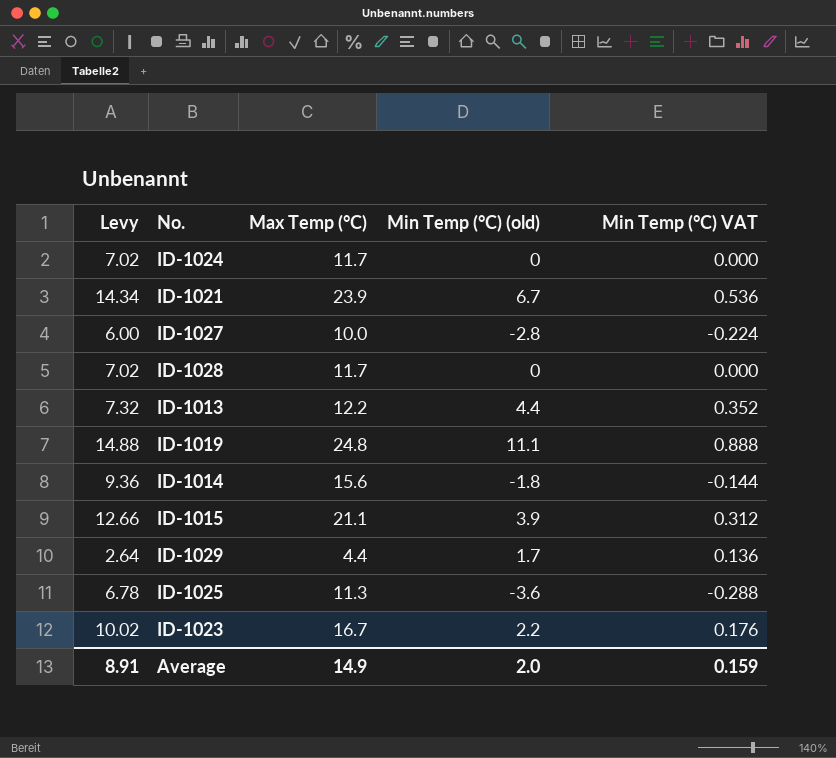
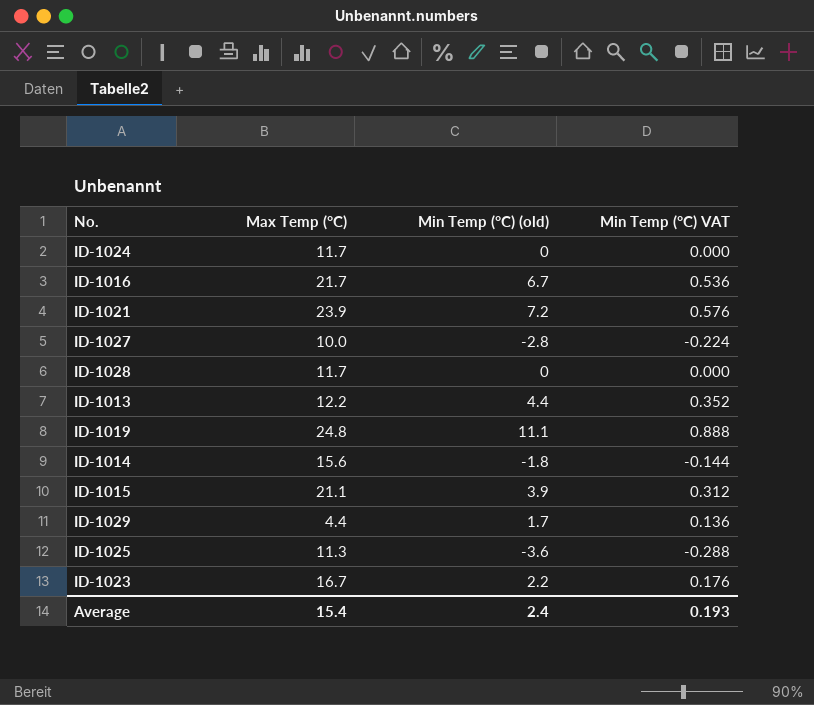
column Levy | formula: [Max Temp (°C)] * 0.6 -> none
row ID-1016: none -> 21.7 | 6.7 | 0.536
ID-1021 | Min Temp (°C) (old): 6.7 -> 7.2
ID-1021 | Min Temp (°C) VAT: 0.536 -> 0.576
Average | Max Temp (°C): 14.9 -> 15.4
Average | Min Temp (°C) (old): 2.0 -> 2.4
Average | Min Temp (°C) VAT: 0.159 -> 0.193

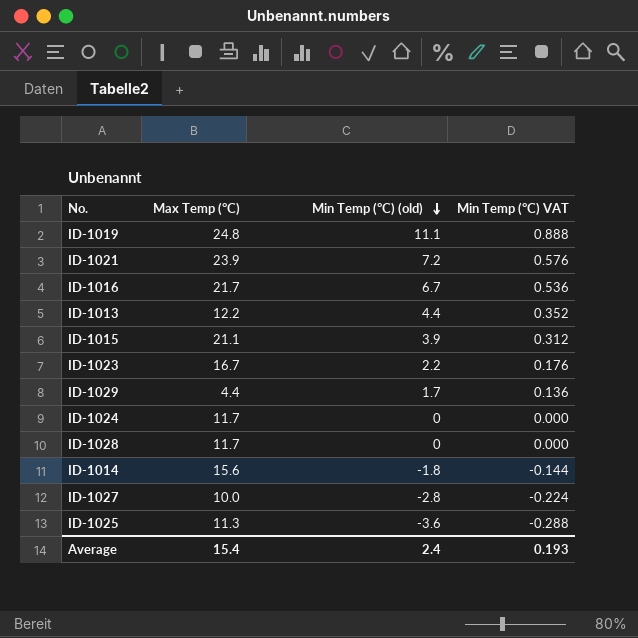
row order: none -> Min Temp (°C) (old) descending

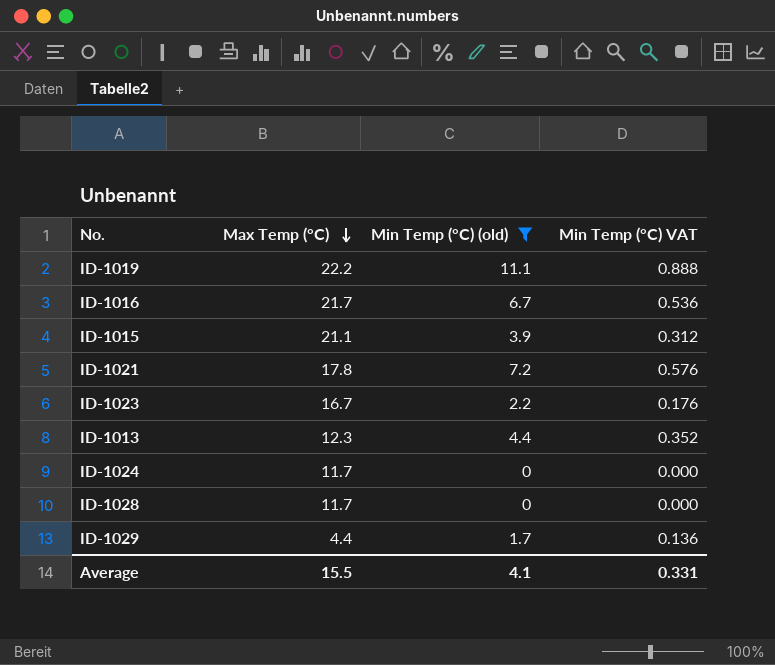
filter: none -> Min Temp (°C) (old) >= 0
row order: Min Temp (°C) (old) descending -> Max Temp (°C) descending
ID-1019 | Max Temp (°C): 24.8 -> 22.2
ID-1021 | Max Temp (°C): 23.9 -> 17.8
ID-1013 | Max Temp (°C): 12.2 -> 12.3
Average | Max Temp (°C): 15.4 -> 15.5
Average | Min Temp (°C) (old): 2.4 -> 4.1
Average | Min Temp (°C) VAT: 0.193 -> 0.331

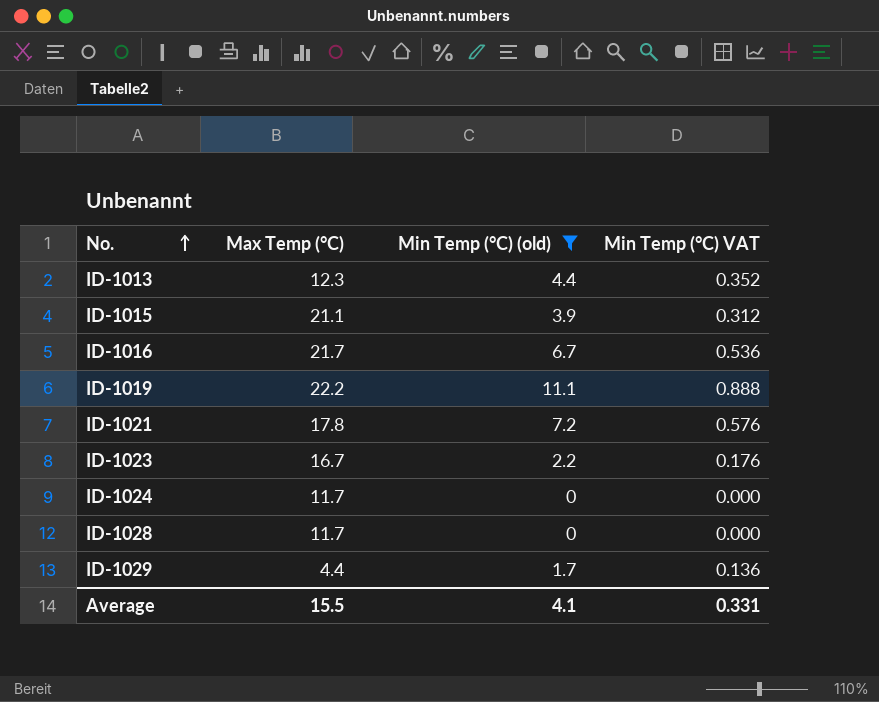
row order: Max Temp (°C) descending -> No. ascending

